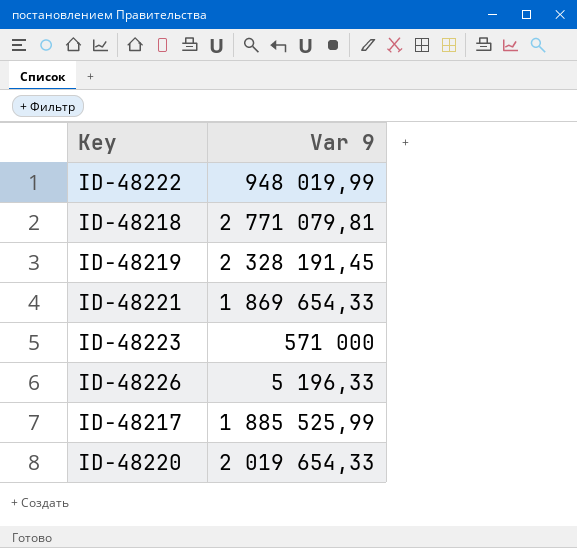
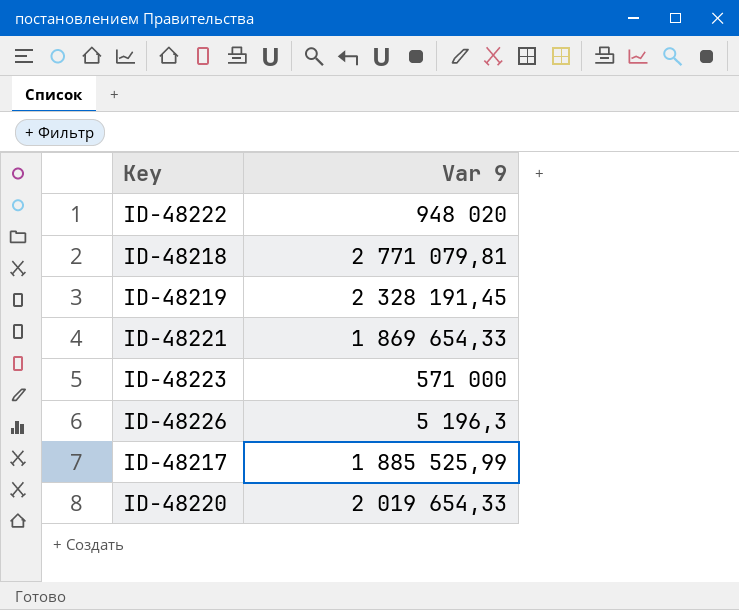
ID-48222 | Var 9: 948 019,99 -> 948 020
ID-48226 | Var 9: 5 196,33 -> 5 196,3

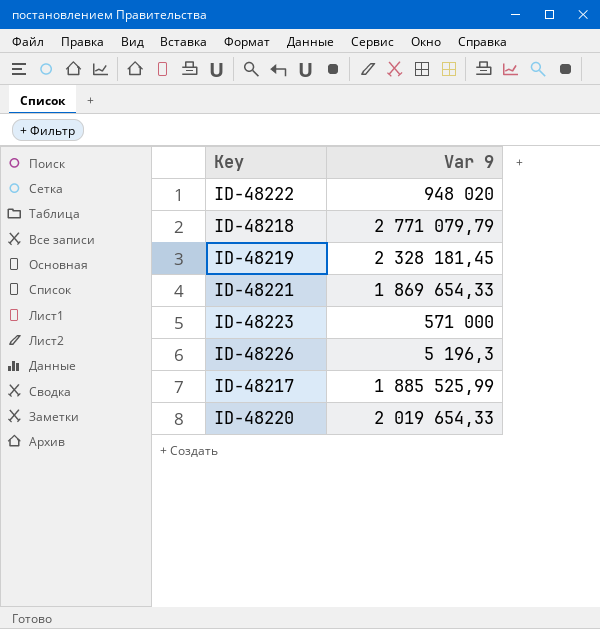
ID-48218 | Var 9: 2 771 079,81 -> 2 771 079,79
ID-48219 | Var 9: 2 328 191,45 -> 2 328 181,45

